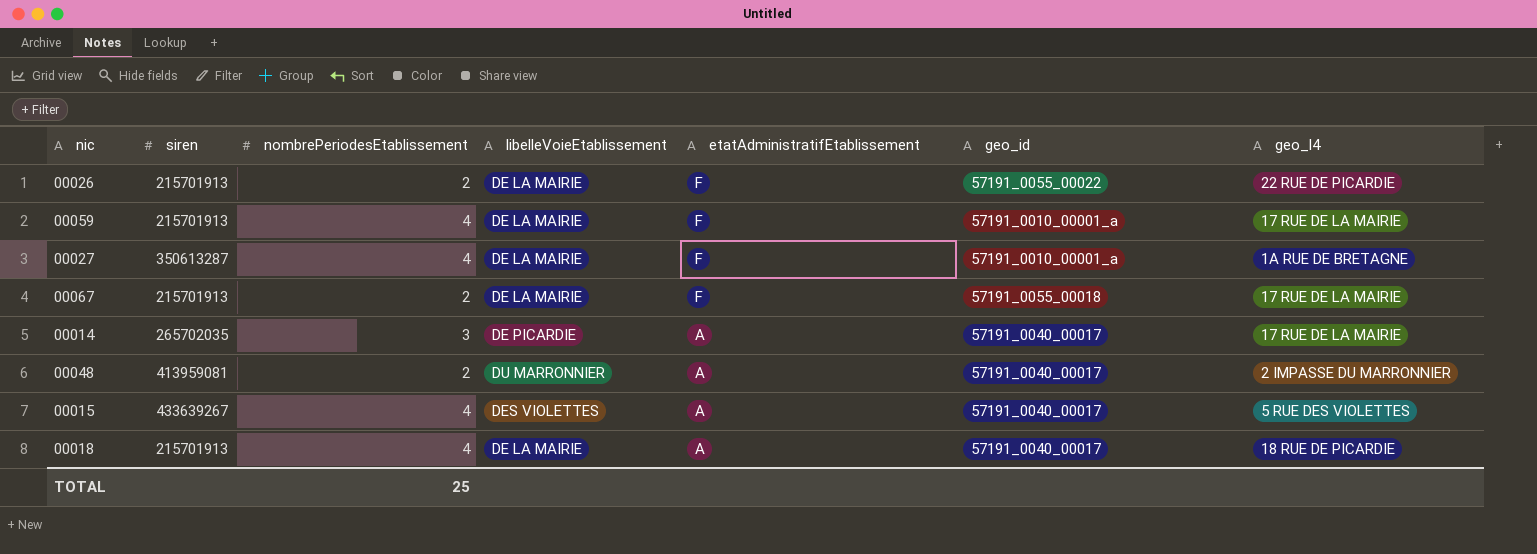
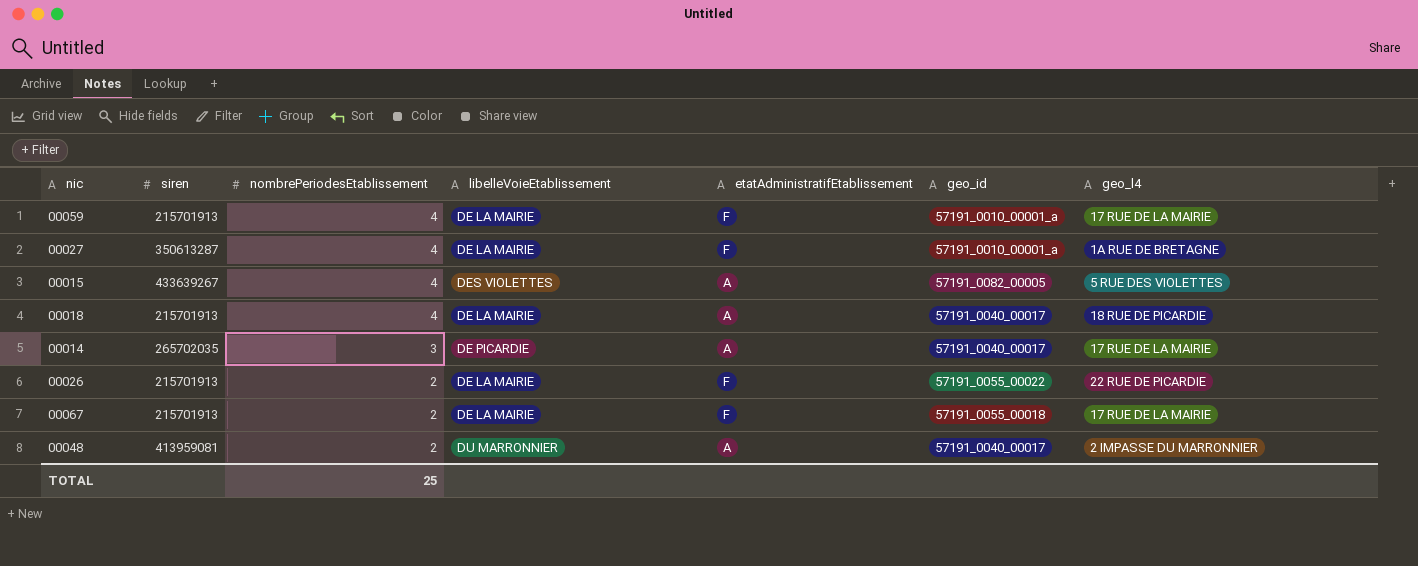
row order: etatAdministratifEtablissement descending -> nombrePeriodesEtablissement descending
00015 | geo_id: 57191_0040_00017 -> 57191_0082_00005

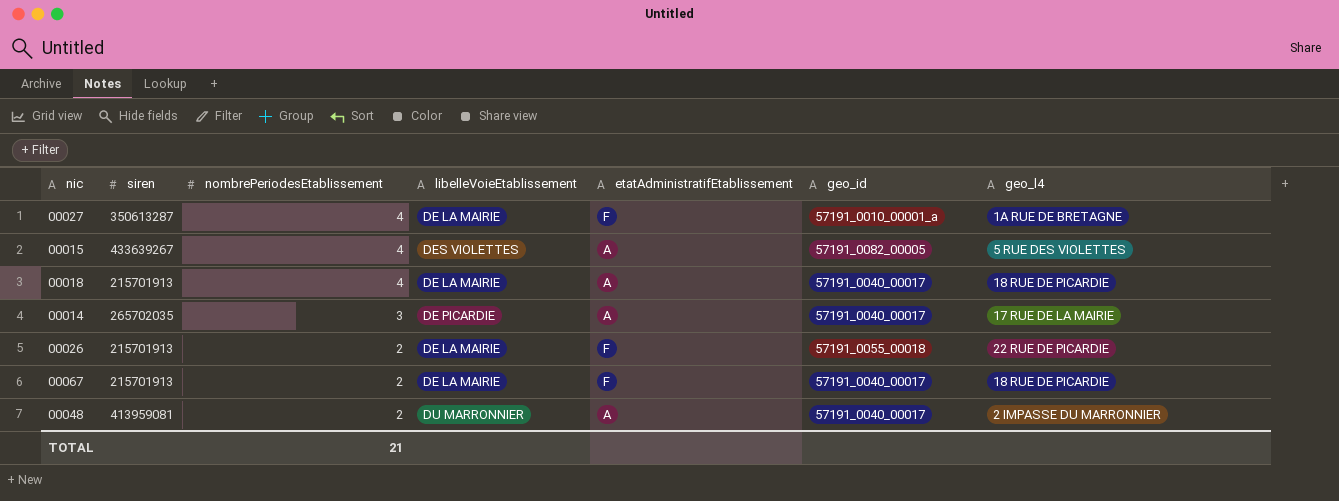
row 00059: 215701913 | 4 | DE LA MAIRIE | F | 57191_0010_00001_a | 17 RUE DE LA MAIRIE -> none
00026 | geo_id: 57191_0055_00022 -> 57191_0055_00018
00067 | geo_id: 57191_0055_00018 -> 57191_0040_00017
00067 | geo_l4: 17 RUE DE LA MAIRIE -> 18 RUE DE PICARDIE
TOTAL | nombrePeriodesEtablissement: 25 -> 21

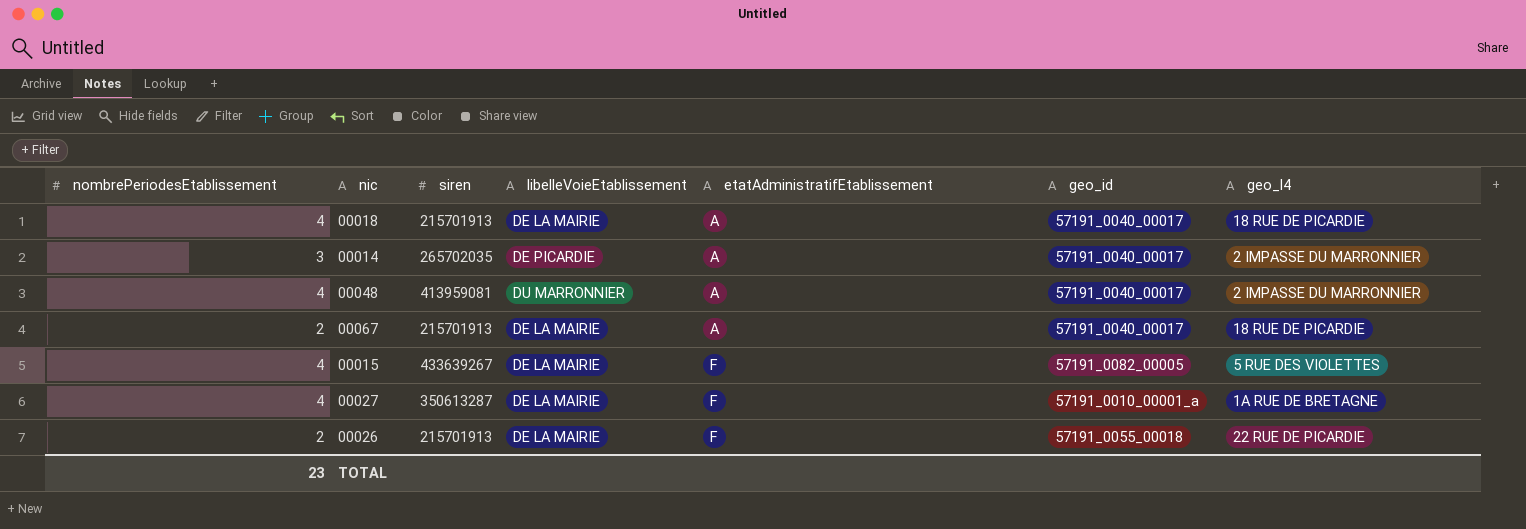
row order: nombrePeriodesEtablissement descending -> etatAdministratifEtablissement ascending
column nombrePeriodesEtablissement | position: 3 -> 1
00014 | geo_l4: 17 RUE DE LA MAIRIE -> 2 IMPASSE DU MARRONNIER
00048 | nombrePeriodesEtablissement: 2 -> 4
00067 | etatAdministratifEtablissement: F -> A
00015 | libelleVoieEtablissement: DES VIOLETTES -> DE LA MAIRIE
00015 | etatAdministratifEtablissement: A -> F
TOTAL | nombrePeriodesEtablissement: 21 -> 23

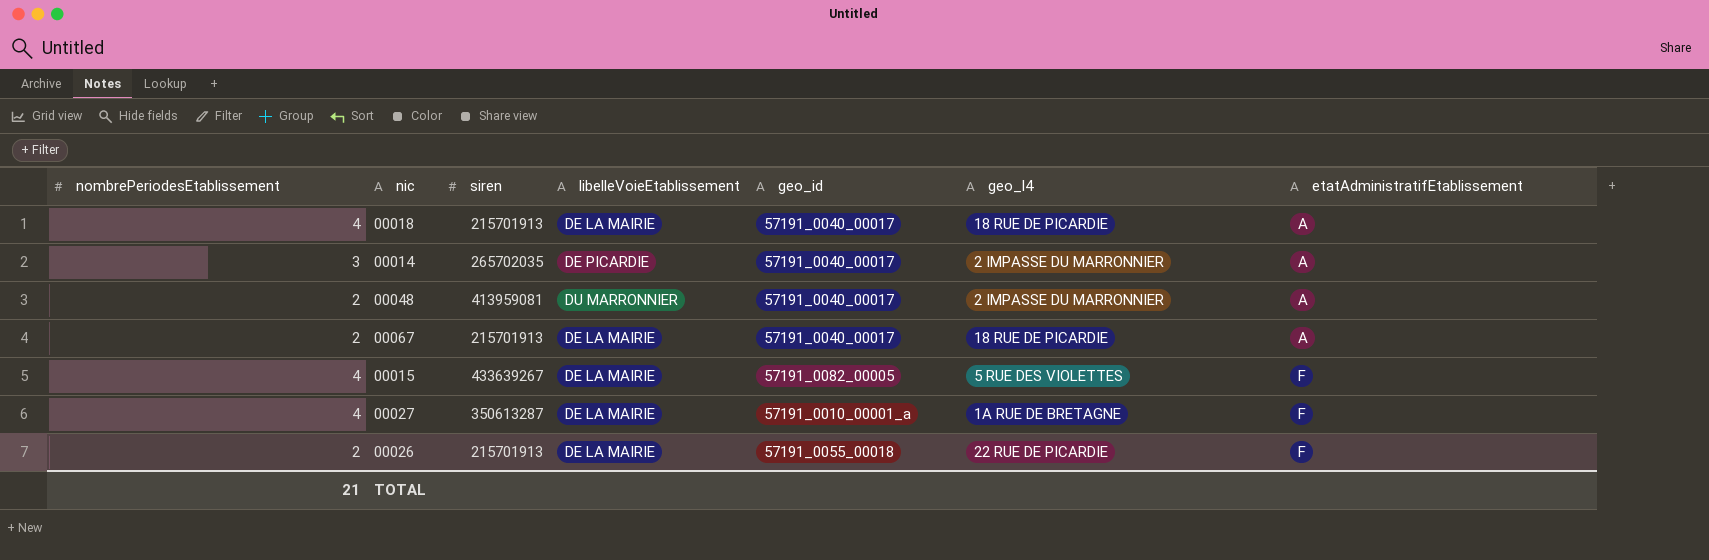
column etatAdministratifEtablissement | position: 5 -> 7
00048 | nombrePeriodesEtablissement: 4 -> 2
TOTAL | nombrePeriodesEtablissement: 23 -> 21

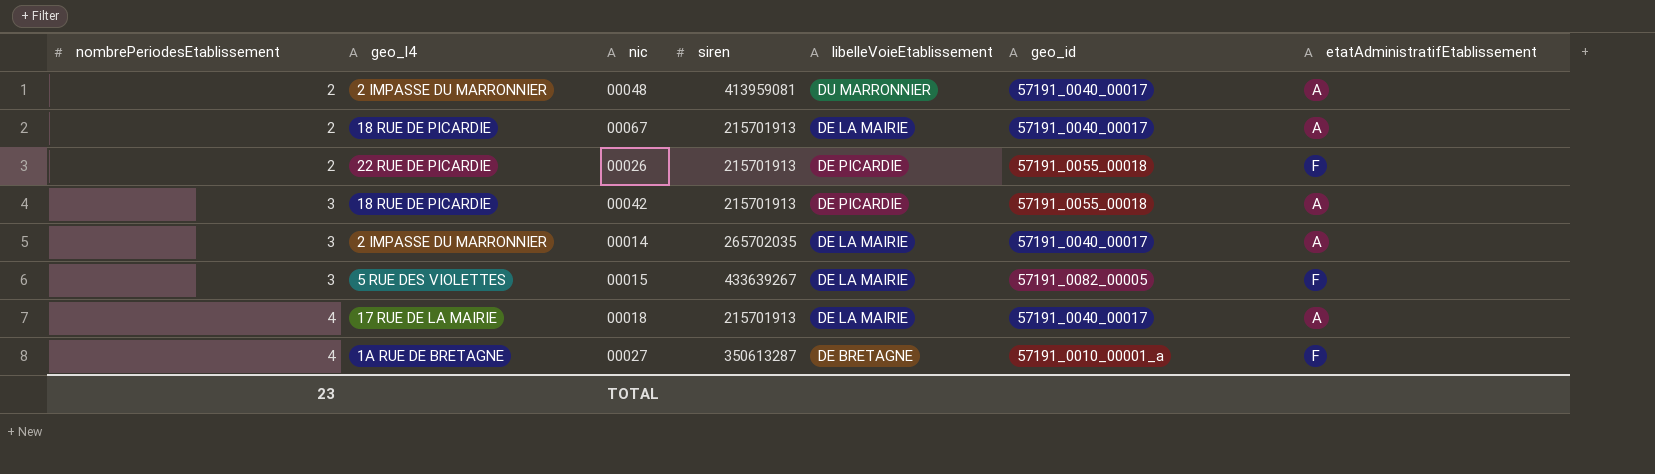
row order: etatAdministratifEtablissement ascending -> nombrePeriodesEtablissement ascending
column geo_l4 | position: 6 -> 2
00026 | libelleVoieEtablissement: DE LA MAIRIE -> DE PICARDIE
row 00042: none -> 3 | 18 RUE DE PICARDIE | 215701913 | DE PICARDIE | 57191_0055_00018 | A
00014 | libelleVoieEtablissement: DE PICARDIE -> DE LA MAIRIE
00015 | nombrePeriodesEtablissement: 4 -> 3
00018 | geo_l4: 18 RUE DE PICARDIE -> 17 RUE DE LA MAIRIE
00027 | libelleVoieEtablissement: DE LA MAIRIE -> DE BRETAGNE
TOTAL | nombrePeriodesEtablissement: 21 -> 23

